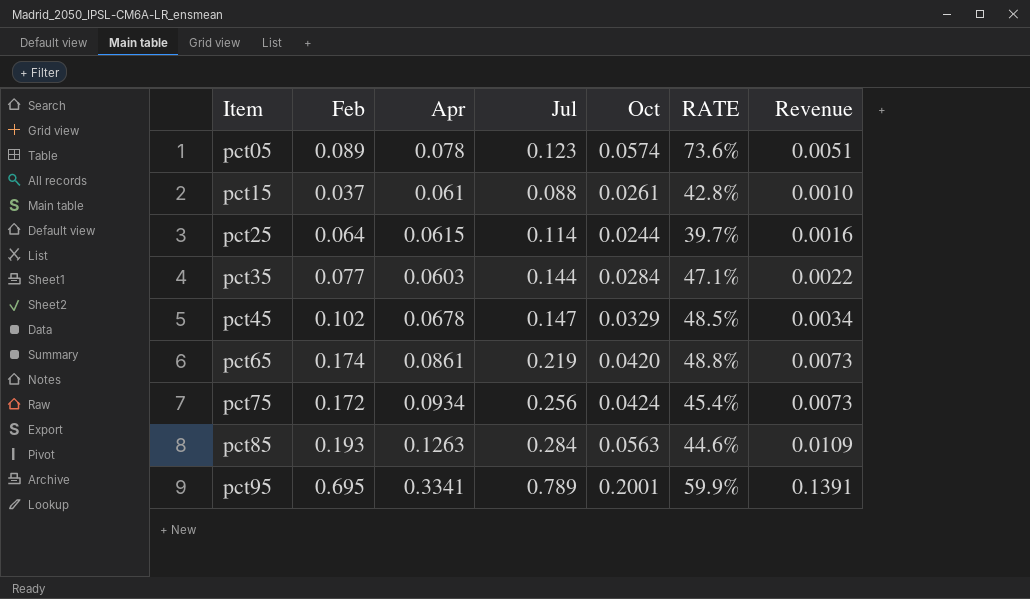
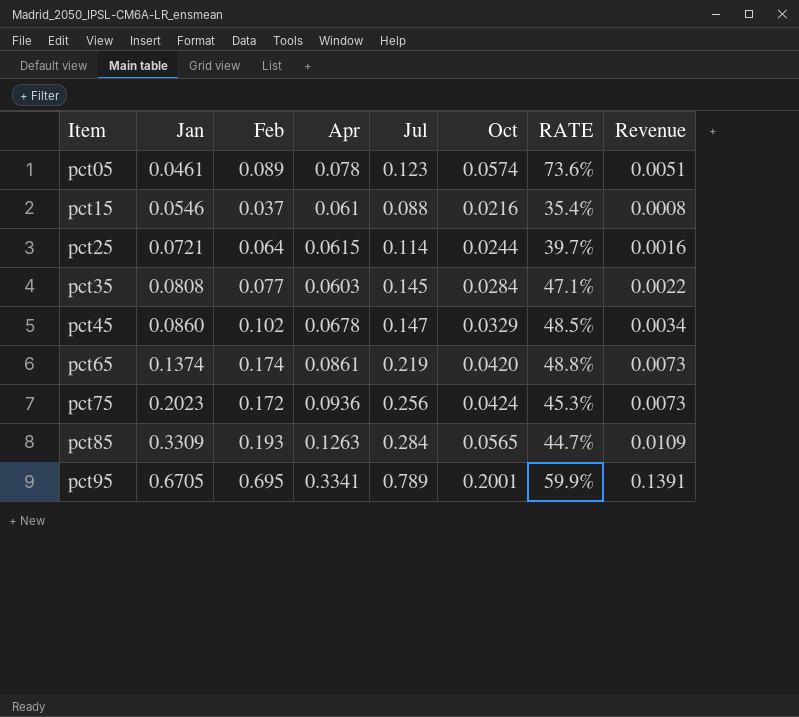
column Jan | position: none -> 2
pct15 | Oct: 0.0261 -> 0.0216
pct15 | RATE: 42.8% -> 35.4%
pct15 | Revenue: 0.0010 -> 0.0008
pct35 | Jul: 0.144 -> 0.145
pct75 | Apr: 0.0934 -> 0.0936
pct75 | RATE: 45.4% -> 45.3%
pct85 | Oct: 0.0563 -> 0.0565
pct85 | RATE: 44.6% -> 44.7%

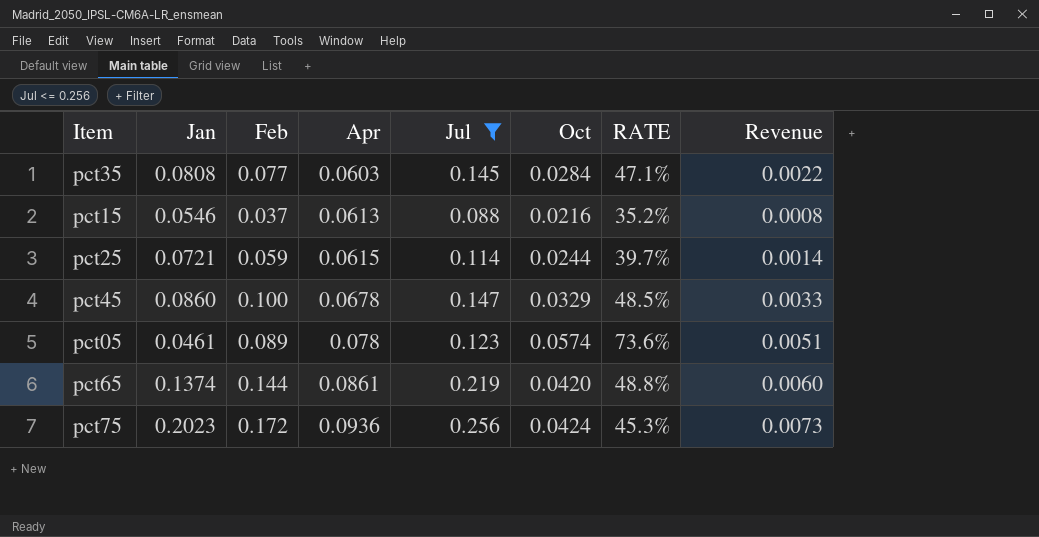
filter: none -> Jul <= 0.256
row order: Item ascending -> Apr ascending
pct15 | Apr: 0.061 -> 0.0613
pct15 | RATE: 35.4% -> 35.2%
pct25 | Feb: 0.064 -> 0.059
pct25 | Revenue: 0.0016 -> 0.0014
pct45 | Feb: 0.102 -> 0.100
pct45 | Revenue: 0.0034 -> 0.0033
pct65 | Feb: 0.174 -> 0.144
pct65 | Revenue: 0.0073 -> 0.0060

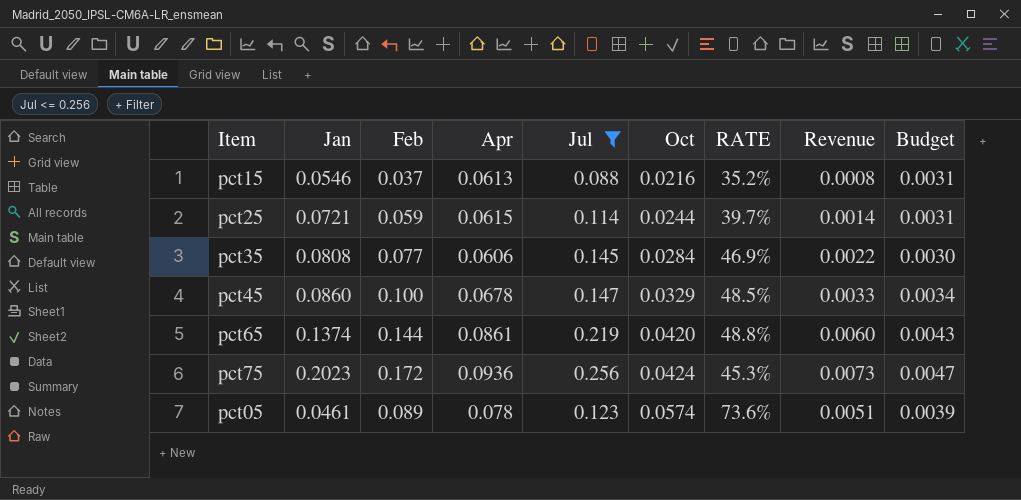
row order: Apr ascending -> Oct ascending
column Budget | formula: none -> [Apr] * 0.05
pct35 | Apr: 0.0603 -> 0.0606
pct35 | RATE: 47.1% -> 46.9%

